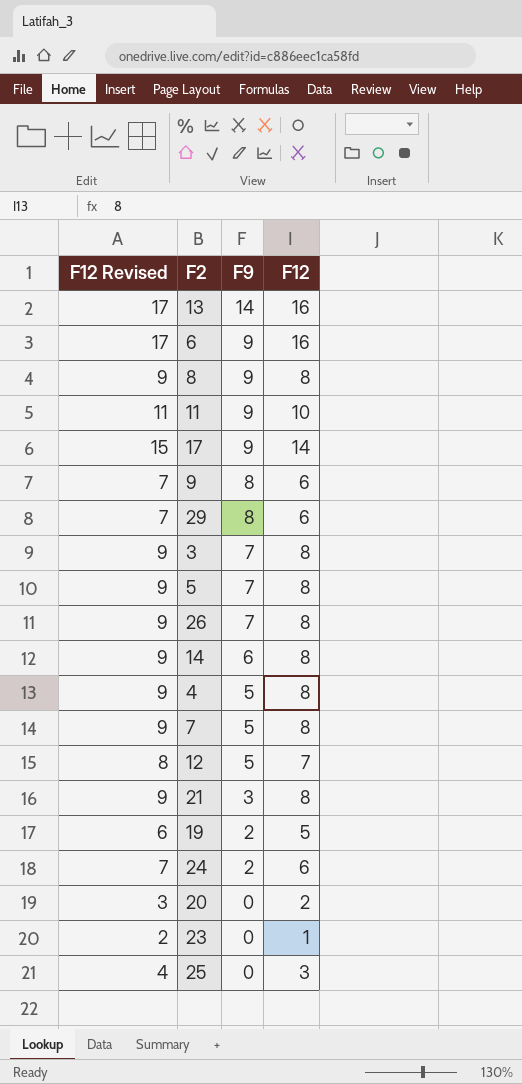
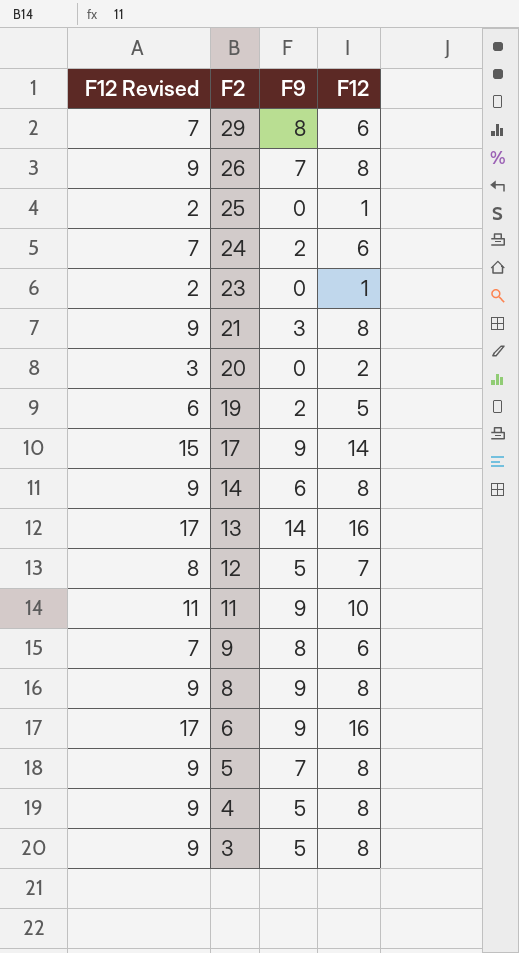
row order: F9 descending -> F2 descending
row 7: 9 | 5 | 8 -> none
25 | F12 Revised: 4 -> 2
25 | F12: 3 -> 1
3 | F9: 7 -> 5

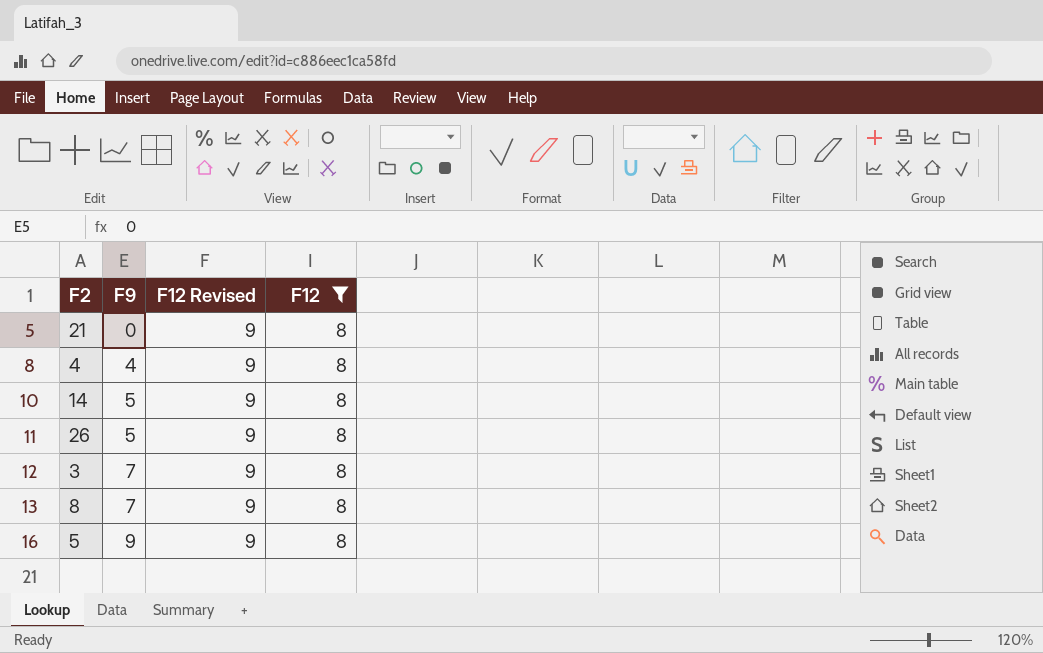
filter: none -> F12 = 8
row order: F2 descending -> F9 ascending
column F12 Revised | position: 1 -> 3
21 | F9: 3 -> 0
4 | F9: 5 -> 4
14 | F9: 6 -> 5
26 | F9: 7 -> 5
3 | F9: 5 -> 7
8 | F9: 9 -> 7
5 | F9: 7 -> 9

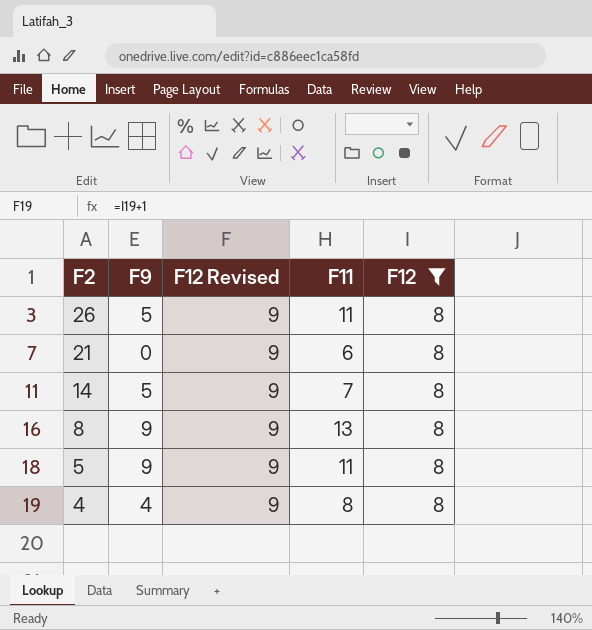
row order: F9 ascending -> F2 descending
column F11 | position: none -> 4
row 3: 7 | 9 | 8 -> none
8 | F9: 7 -> 9

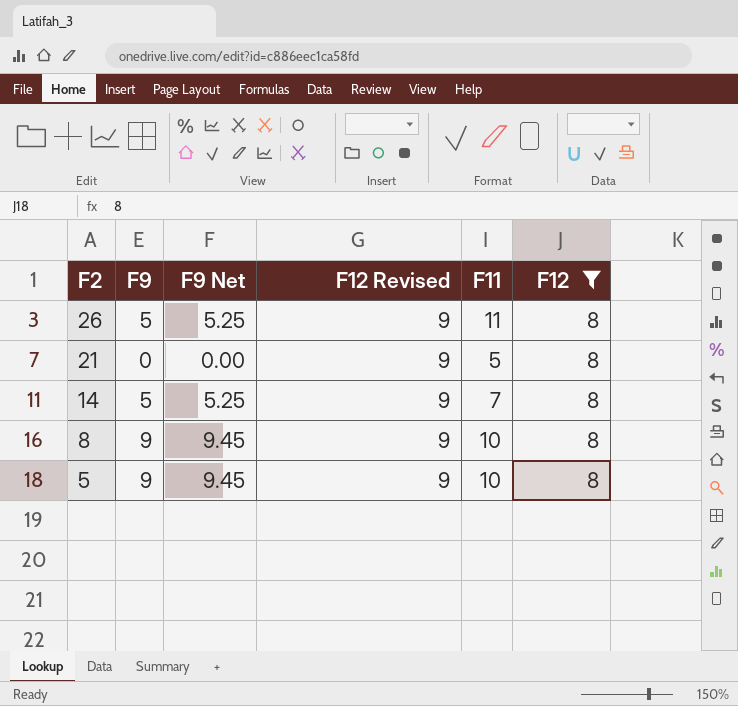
column F9 Net | formula: none -> [F9] * 1.05
row 4: 4 | 9 | 8 | 8 -> none
21 | F11: 6 -> 5
8 | F11: 13 -> 10
5 | F11: 11 -> 10

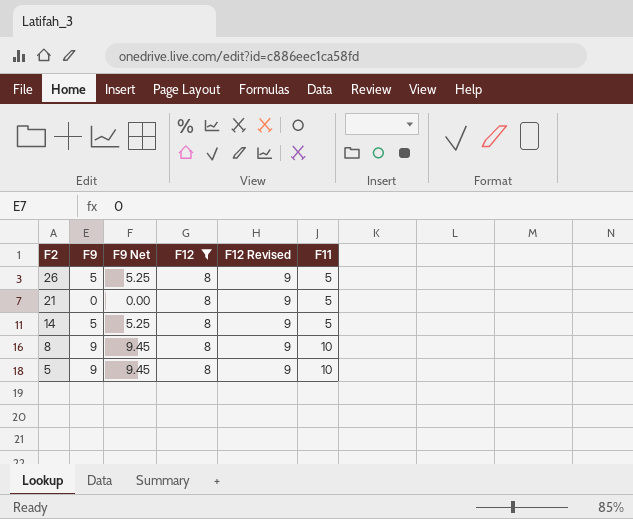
column F12 | position: 6 -> 4
26 | F11: 11 -> 5
14 | F11: 7 -> 5

